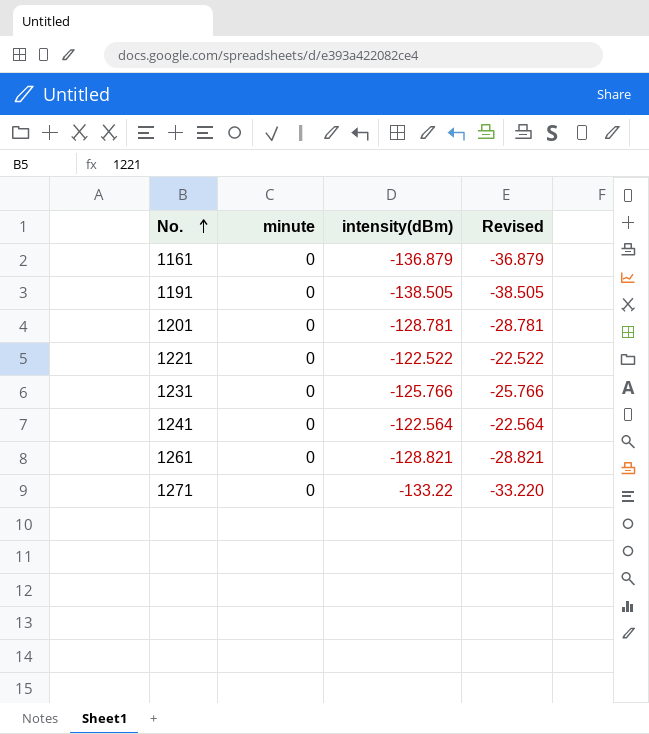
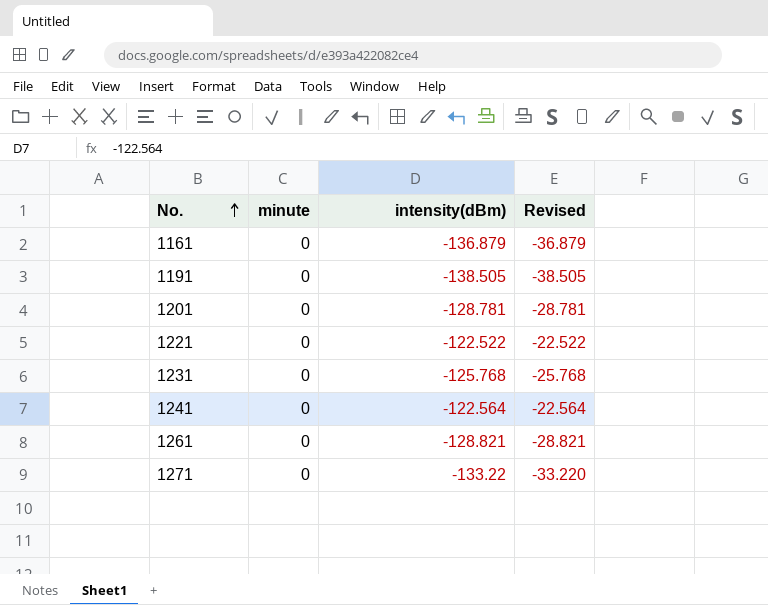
1231 | intensity(dBm): -125.766 -> -125.768
1231 | Revised: -25.766 -> -25.768

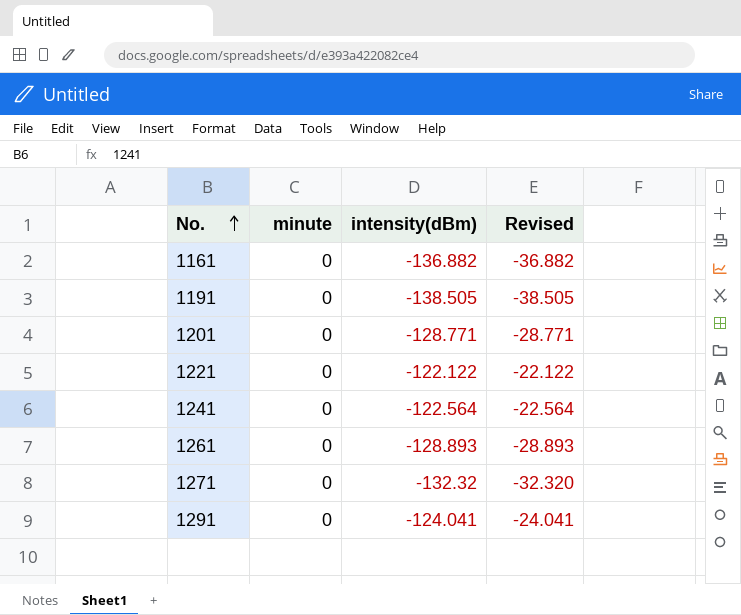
row 1231: 0 | -125.768 | -25.768 -> none
1161 | intensity(dBm): -136.879 -> -136.882
1161 | Revised: -36.879 -> -36.882
1201 | intensity(dBm): -128.781 -> -128.771
1201 | Revised: -28.781 -> -28.771
1221 | intensity(dBm): -122.522 -> -122.122
1221 | Revised: -22.522 -> -22.122
1261 | intensity(dBm): -128.821 -> -128.893
1261 | Revised: -28.821 -> -28.893
1271 | intensity(dBm): -133.22 -> -132.32
1271 | Revised: -33.220 -> -32.320
row 1291: none -> 0 | -124.041 | -24.041

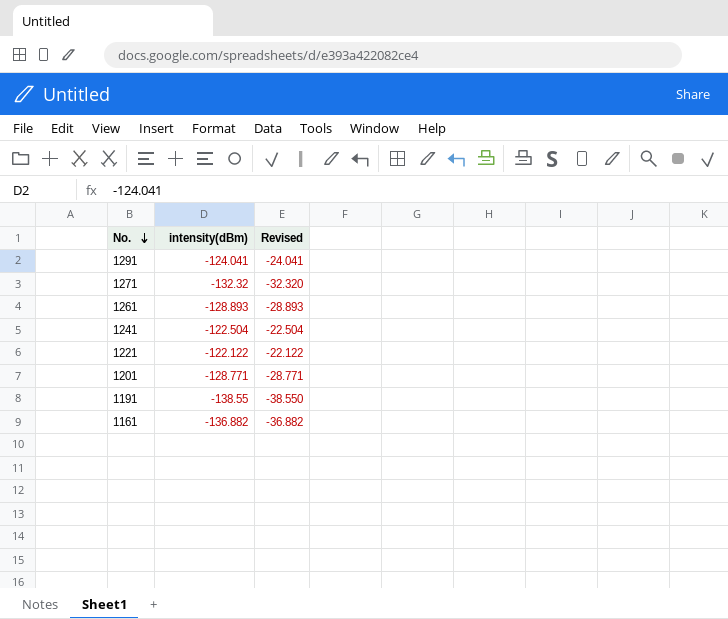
row order: No. ascending -> No. descending
column minute | position: 2 -> none
1241 | intensity(dBm): -122.564 -> -122.504
1241 | Revised: -22.564 -> -22.504
1191 | intensity(dBm): -138.505 -> -138.55
1191 | Revised: -38.505 -> -38.550

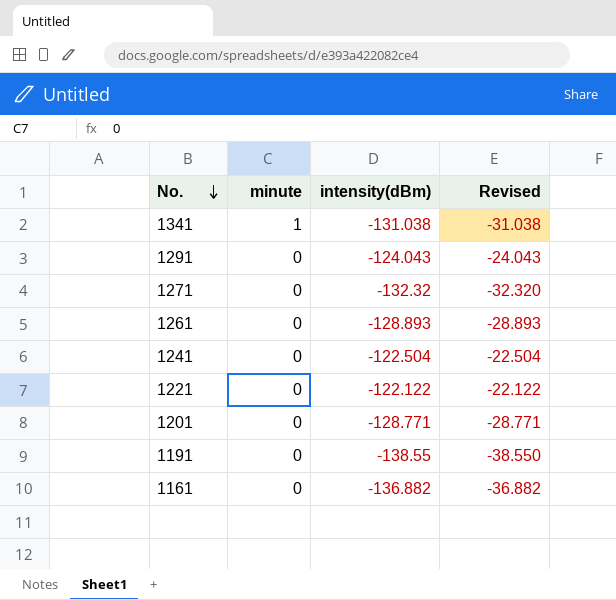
column minute | position: none -> 2
row 1341: none -> 1 | -131.038 | -31.038
1291 | intensity(dBm): -124.041 -> -124.043
1291 | Revised: -24.041 -> -24.043

